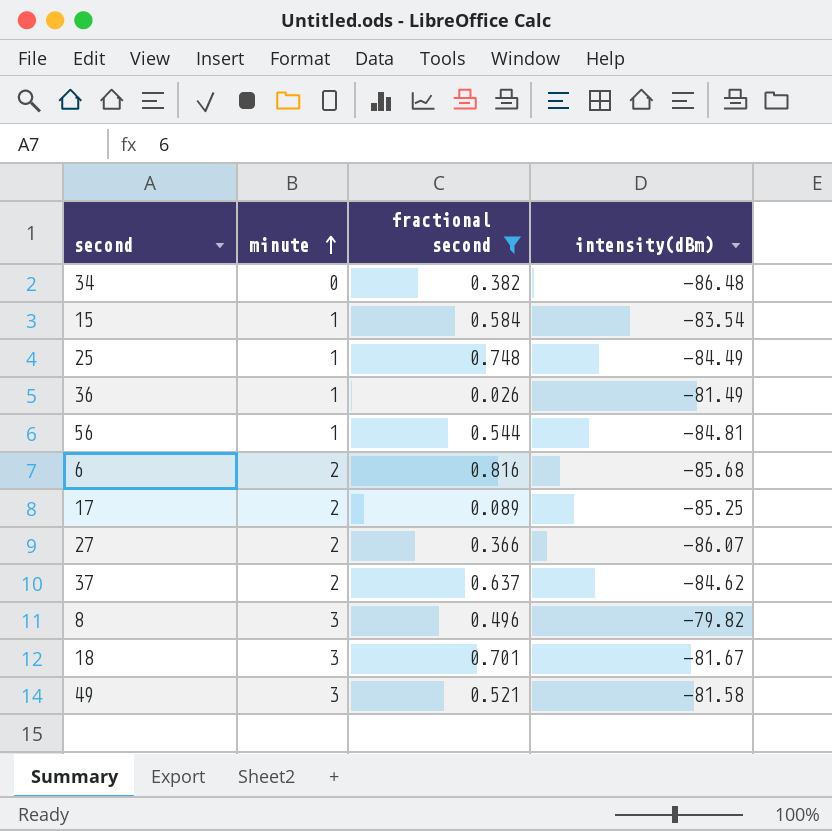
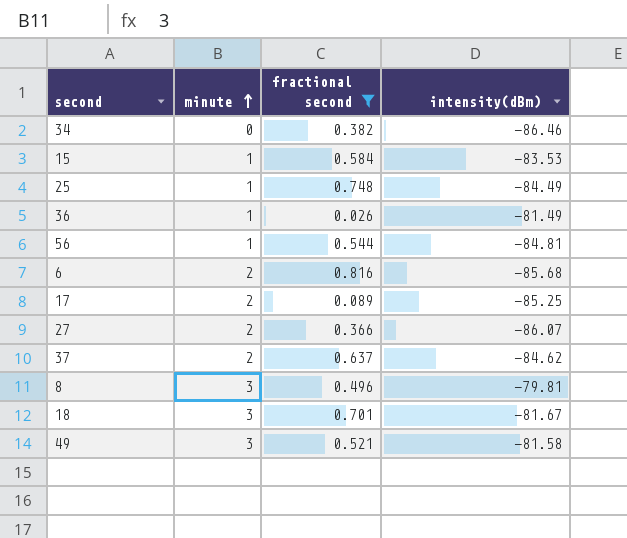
34 | intensity(dBm): -86.48 -> -86.46
15 | intensity(dBm): -83.54 -> -83.53
8 | intensity(dBm): -79.82 -> -79.81

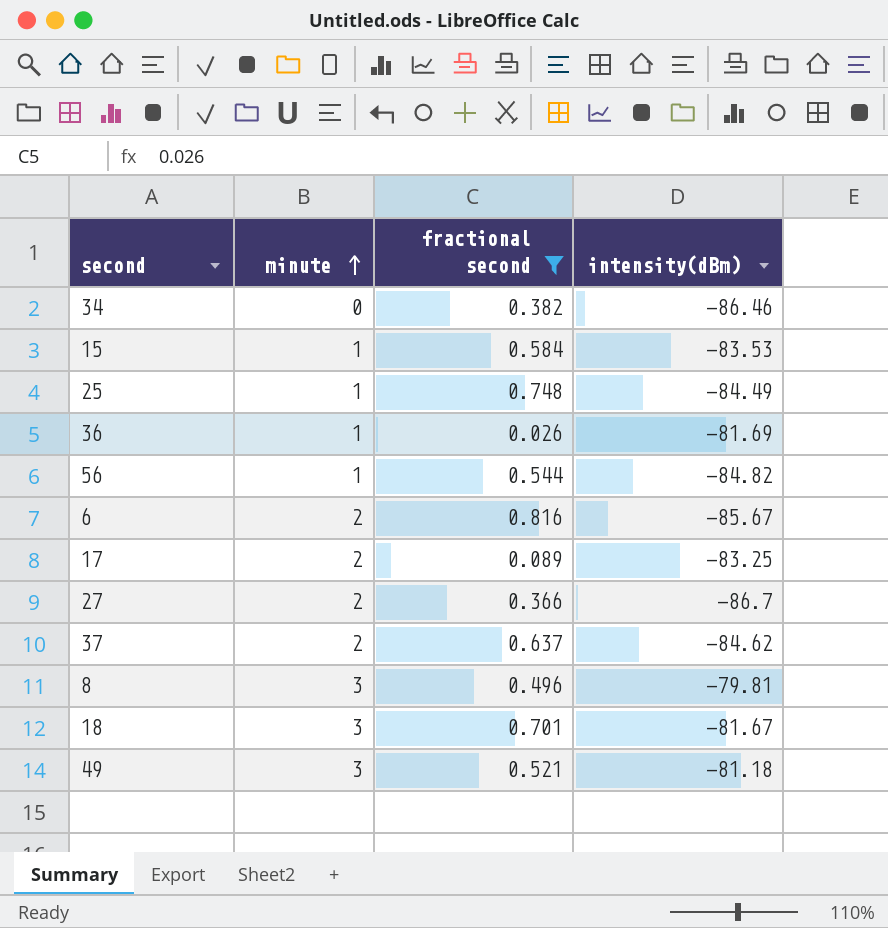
36 | intensity(dBm): -81.49 -> -81.69
56 | intensity(dBm): -84.81 -> -84.82
6 | intensity(dBm): -85.68 -> -85.67
17 | intensity(dBm): -85.25 -> -83.25
27 | intensity(dBm): -86.07 -> -86.7
49 | intensity(dBm): -81.58 -> -81.18

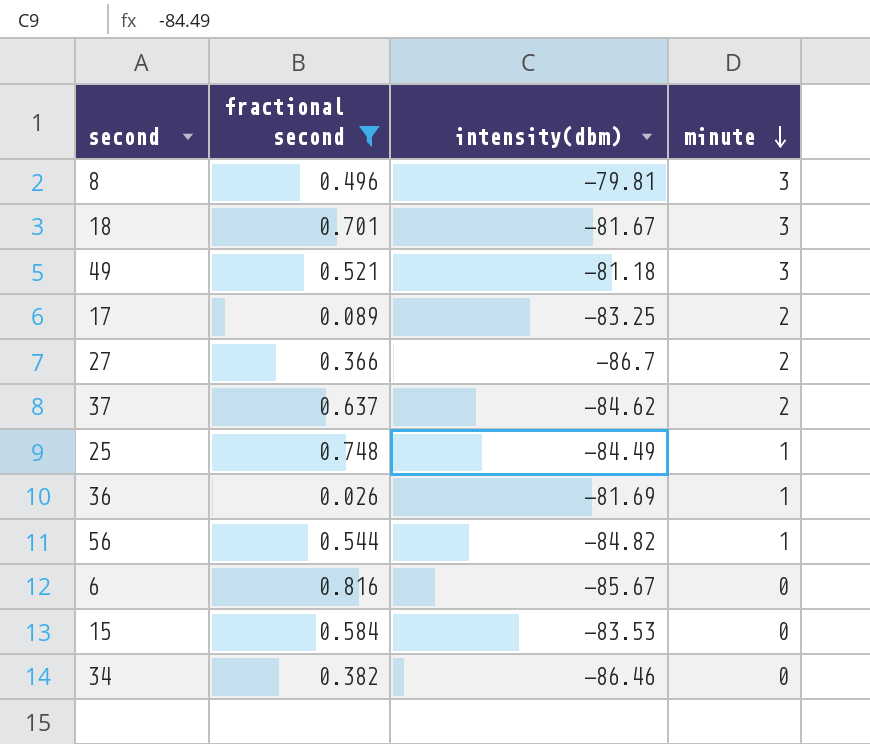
row order: minute ascending -> minute descending
column name: intensity(dBm) -> intensity(dbm)
column minute | position: 2 -> 4
6 | minute: 2 -> 0
15 | minute: 1 -> 0

